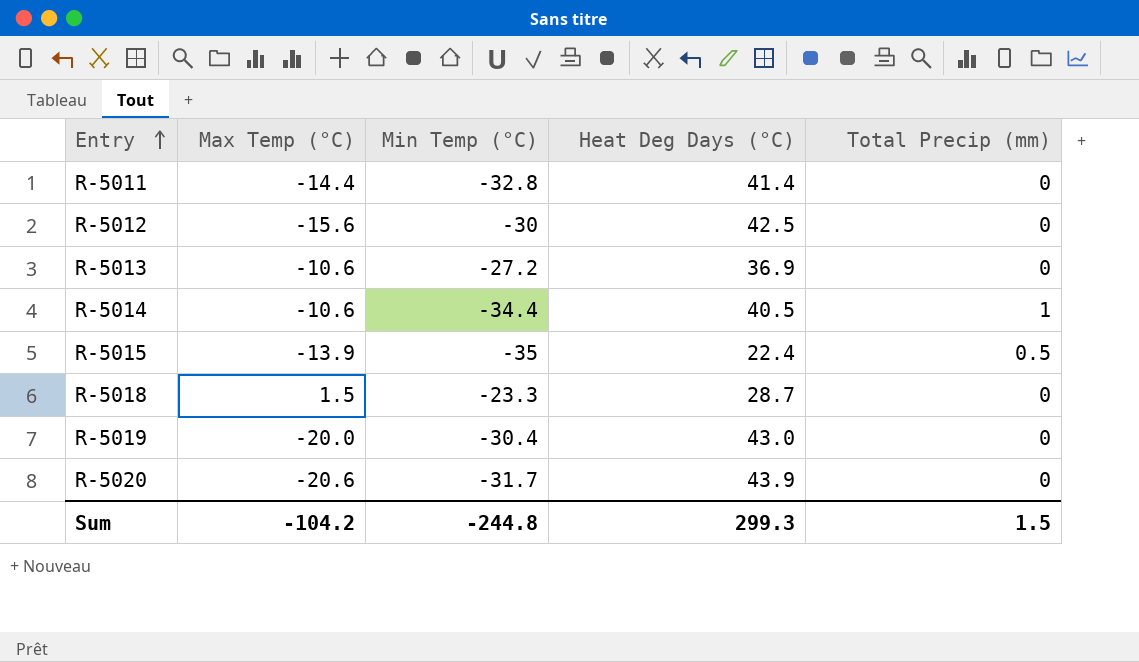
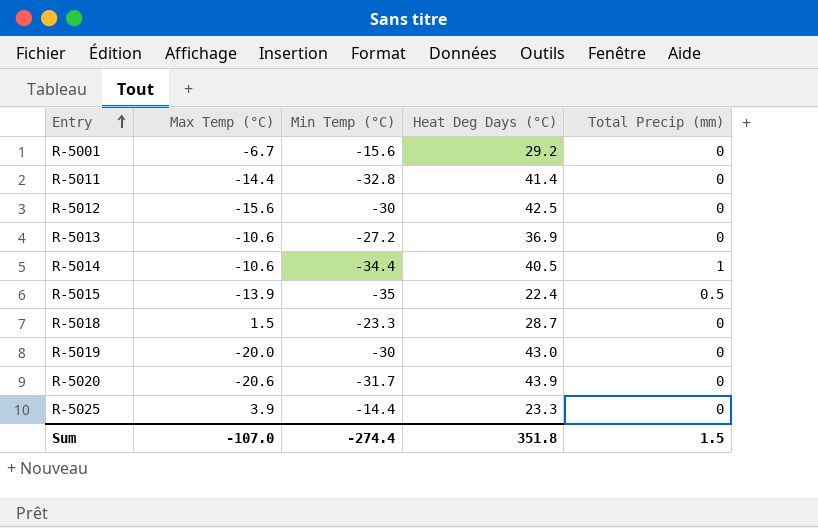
row R-5001: none -> -6.7 | -15.6 | 29.2 | 0
R-5019 | Min Temp (°C): -30.4 -> -30
row R-5025: none -> 3.9 | -14.4 | 23.3 | 0
Sum | Max Temp (°C): -104.2 -> -107.0
Sum | Min Temp (°C): -244.8 -> -274.4
Sum | Heat Deg Days (°C): 299.3 -> 351.8

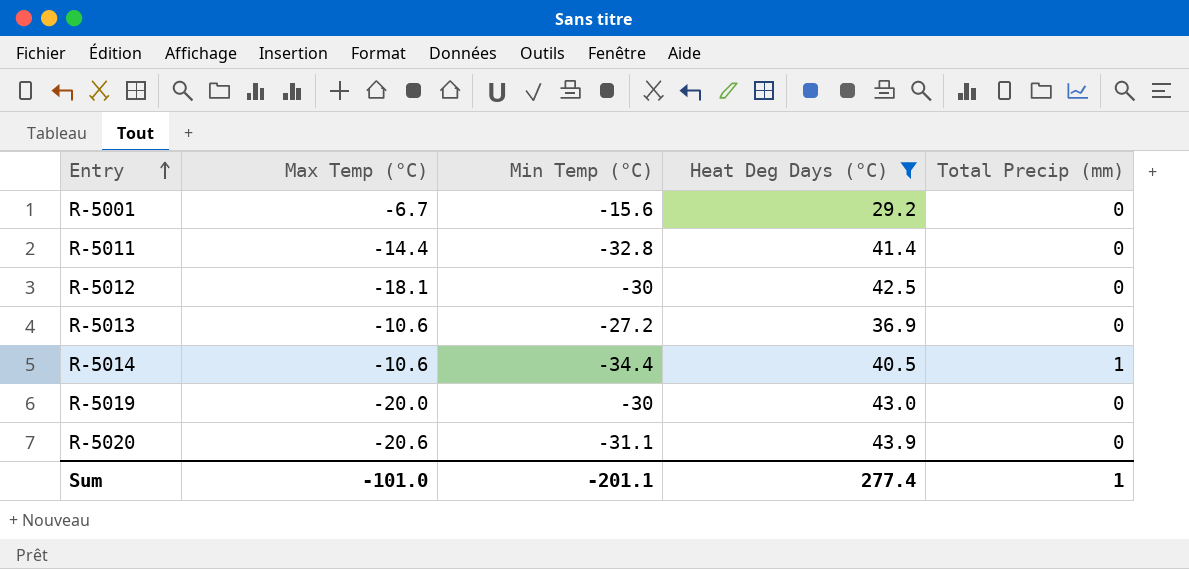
filter: none -> Heat Deg Days (°C) >= 29.2
R-5012 | Max Temp (°C): -15.6 -> -18.1
R-5020 | Min Temp (°C): -31.7 -> -31.1
Sum | Max Temp (°C): -107.0 -> -101.0
Sum | Min Temp (°C): -274.4 -> -201.1
Sum | Heat Deg Days (°C): 351.8 -> 277.4
Sum | Total Precip (mm): 1.5 -> 1

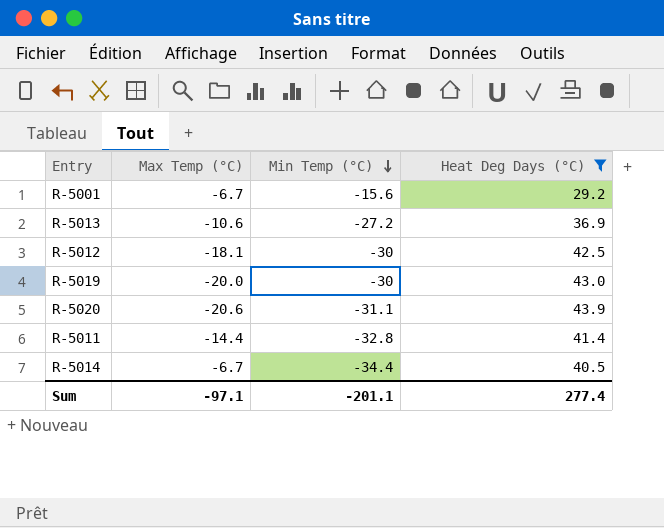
row order: Entry ascending -> Min Temp (°C) descending
column Total Precip (mm) | position: 5 -> none
R-5014 | Max Temp (°C): -10.6 -> -6.7
Sum | Max Temp (°C): -101.0 -> -97.1

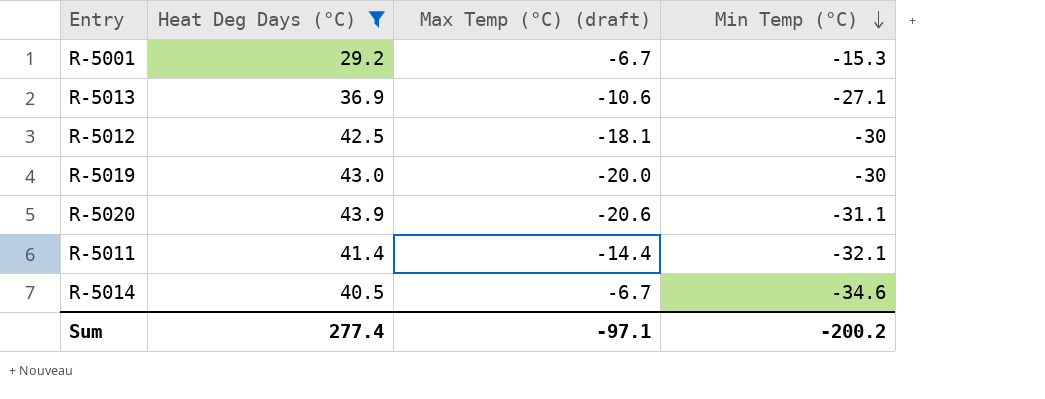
column Heat Deg Days (°C) | position: 4 -> 2
column name: Max Temp (°C) -> Max Temp (°C) (draft)
R-5001 | Min Temp (°C): -15.6 -> -15.3
R-5013 | Min Temp (°C): -27.2 -> -27.1
R-5011 | Min Temp (°C): -32.8 -> -32.1
R-5014 | Min Temp (°C): -34.4 -> -34.6
Sum | Min Temp (°C): -201.1 -> -200.2

